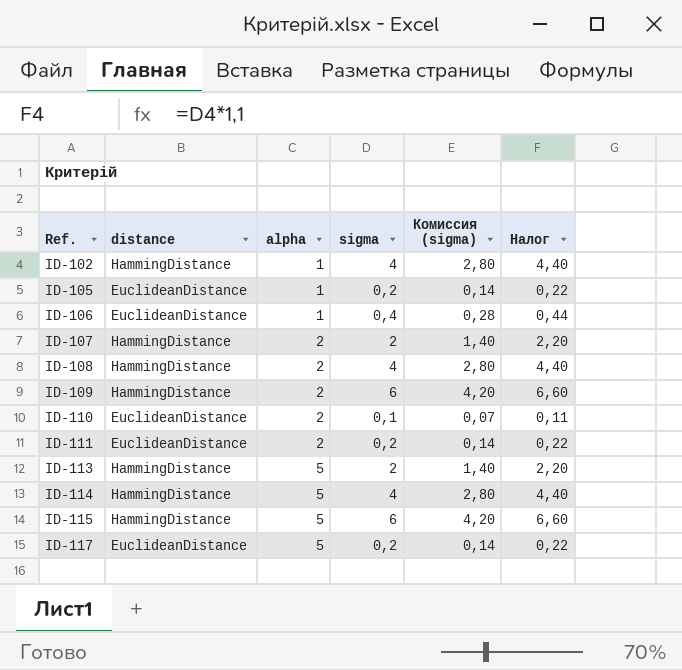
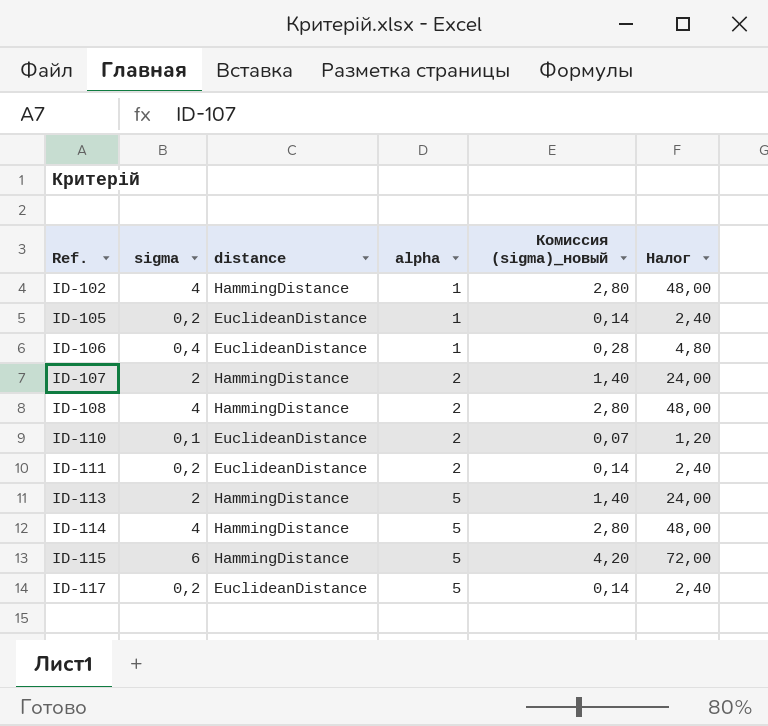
column sigma | position: 4 -> 2
column name: Комиссия (sigma) -> Комиссия (sigma)_новый
column Налог | formula: [sigma] * 1,1 -> [sigma] * 12
row ID-109: HammingDistance | 2 | 6 | 4,20 | 6,60 -> none

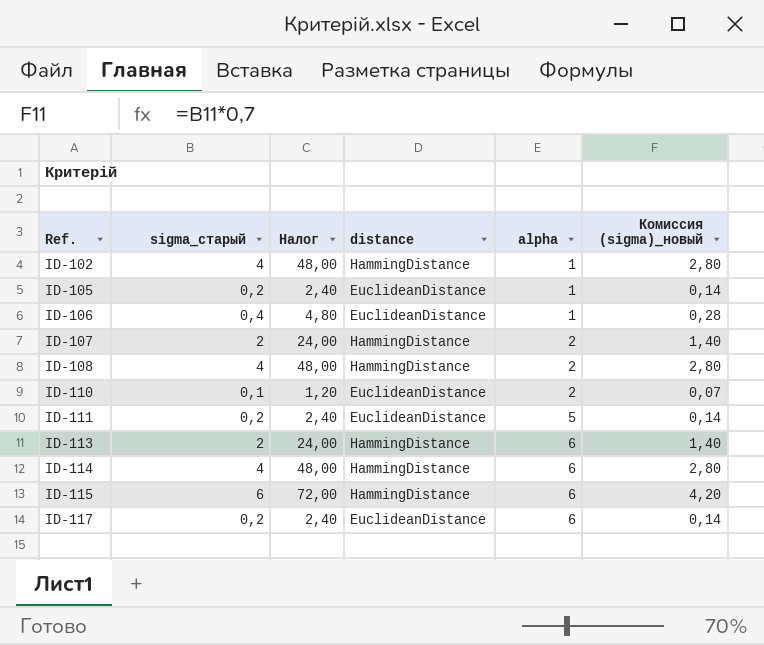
column name: sigma -> sigma_старый
column Налог | position: 6 -> 3
ID-111 | alpha: 2 -> 5
ID-113 | alpha: 5 -> 6
ID-114 | alpha: 5 -> 6
ID-115 | alpha: 5 -> 6
ID-117 | alpha: 5 -> 6

